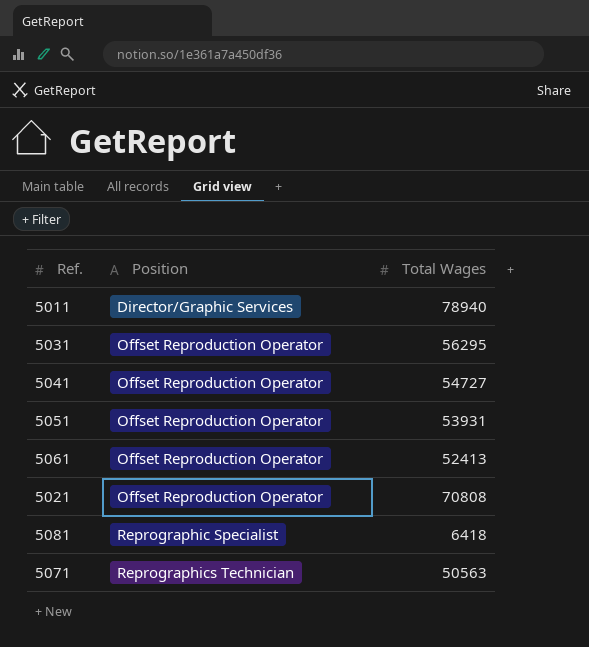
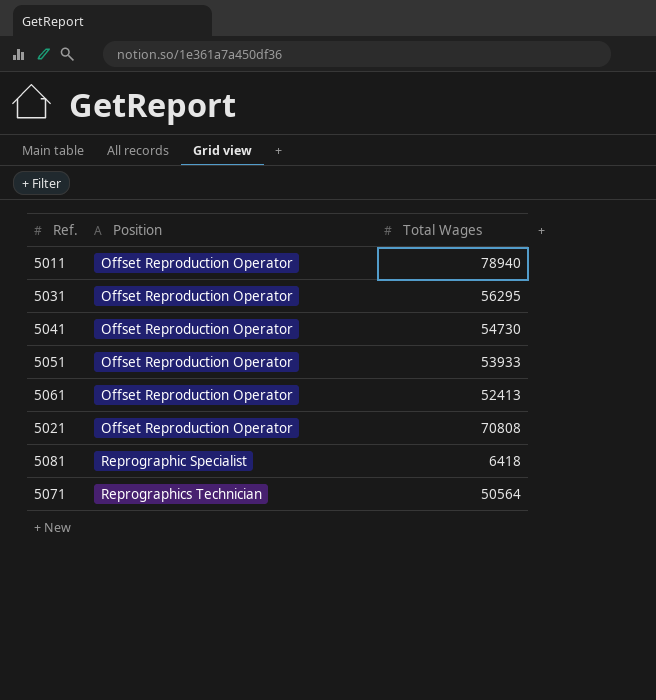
5011 | Position: Director/Graphic Services -> Offset Reproduction Operator
5041 | Total Wages: 54727 -> 54730
5051 | Total Wages: 53931 -> 53933
5071 | Total Wages: 50563 -> 50564

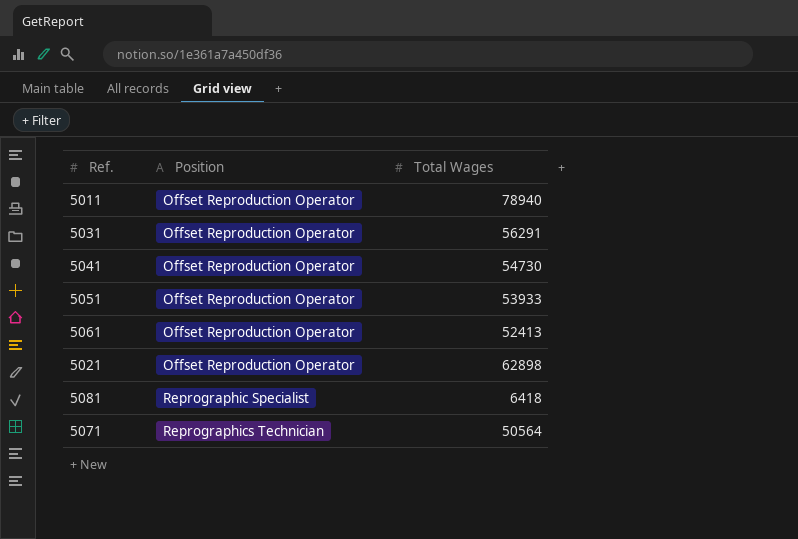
5031 | Total Wages: 56295 -> 56291
5021 | Total Wages: 70808 -> 62898

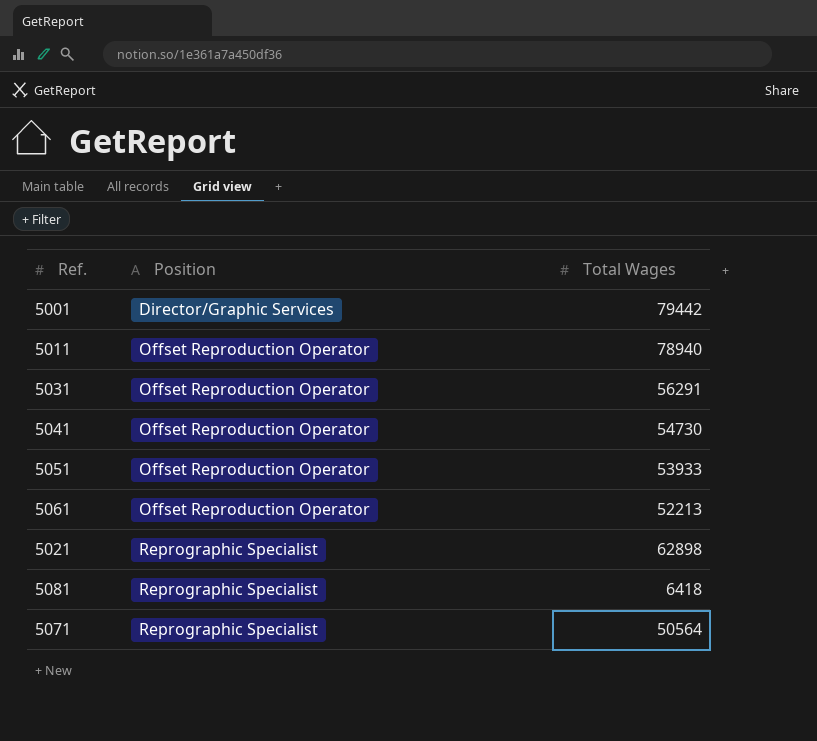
row 5001: none -> Director/Graphic Services | 79442
5061 | Total Wages: 52413 -> 52213
5021 | Position: Offset Reproduction Operator -> Reprographic Specialist
5071 | Position: Reprographics Technician -> Reprographic Specialist

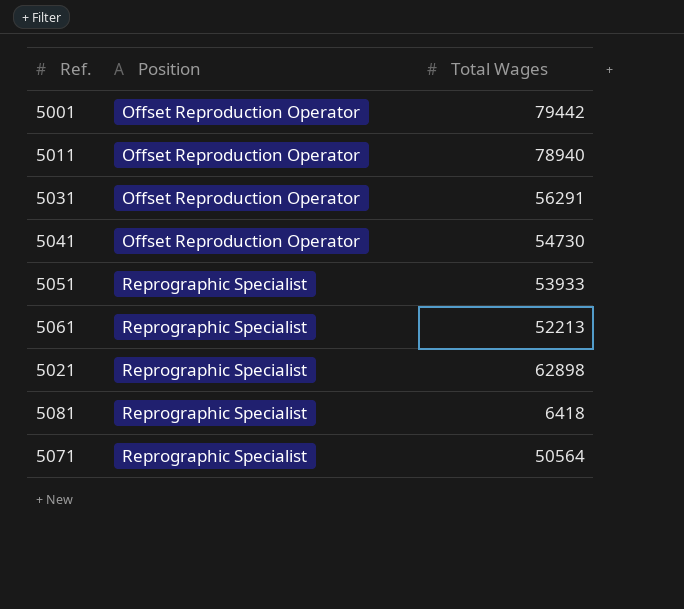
5001 | Position: Director/Graphic Services -> Offset Reproduction Operator
5051 | Position: Offset Reproduction Operator -> Reprographic Specialist
5061 | Position: Offset Reproduction Operator -> Reprographic Specialist

